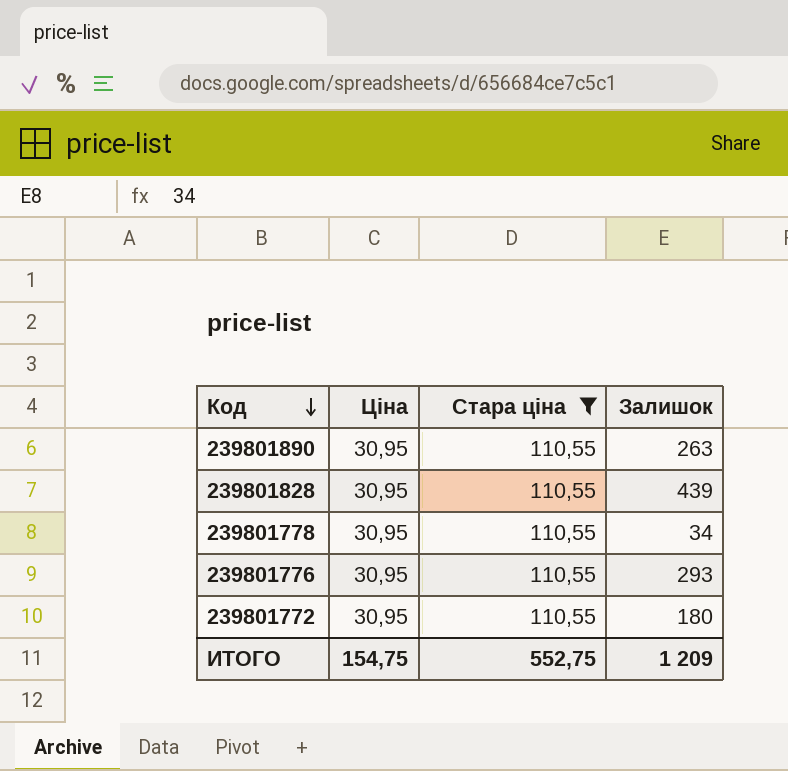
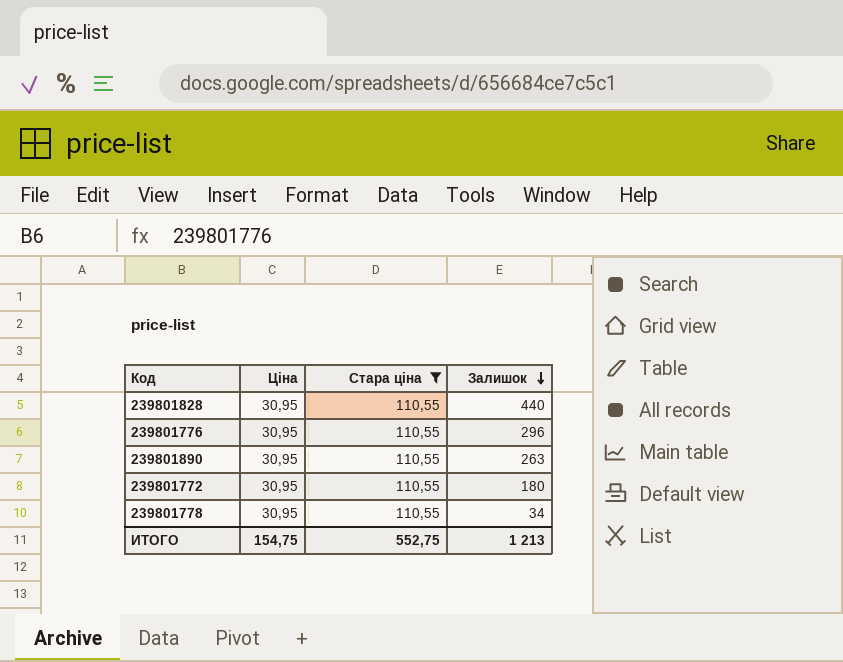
row order: Код descending -> Залишок descending
239801828 | Залишок: 439 -> 440
239801776 | Залишок: 293 -> 296
ИТОГО | Залишок: 1 209 -> 1 213

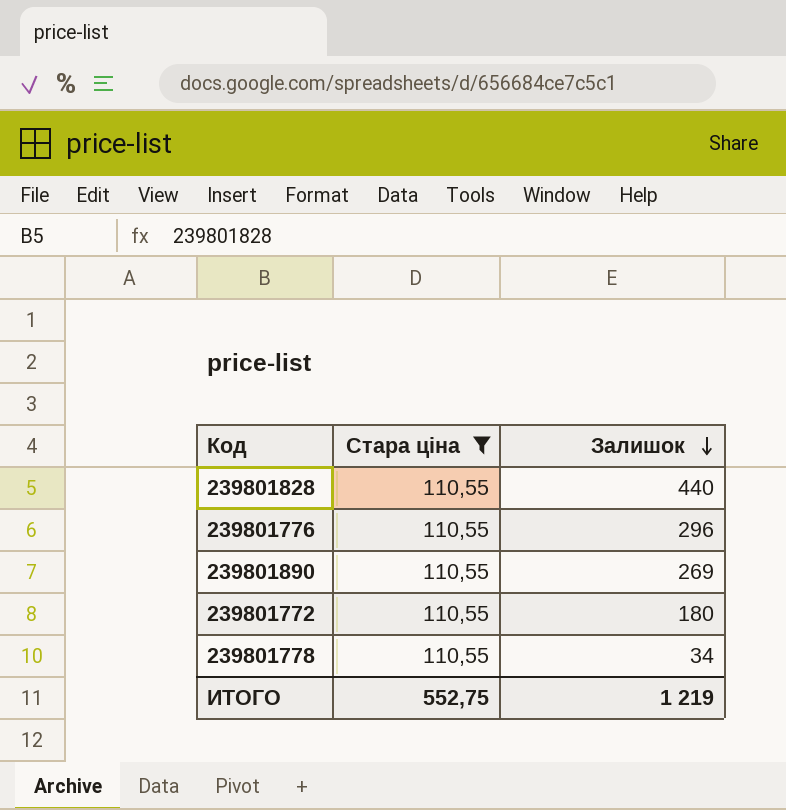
column Ціна | position: 2 -> none
239801890 | Залишок: 263 -> 269
ИТОГО | Залишок: 1 213 -> 1 219

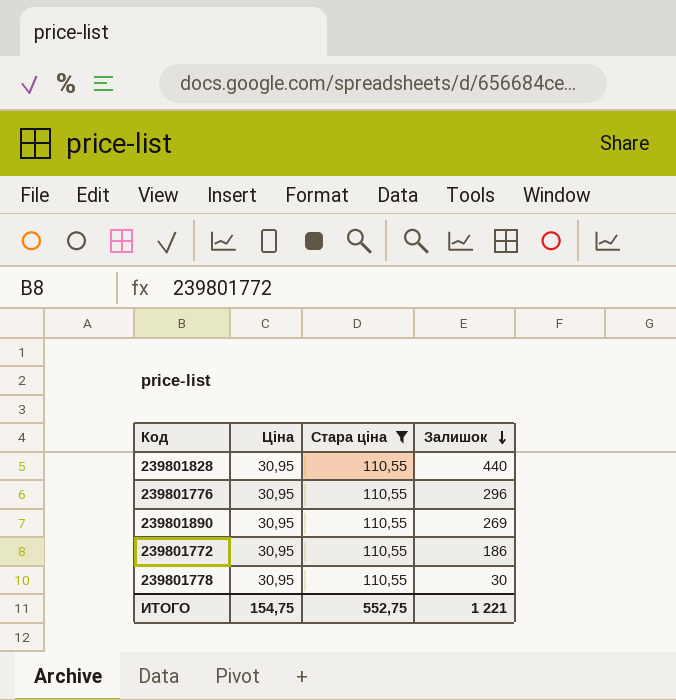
column Ціна | position: none -> 2
239801772 | Залишок: 180 -> 186
239801778 | Залишок: 34 -> 30
ИТОГО | Залишок: 1 219 -> 1 221

